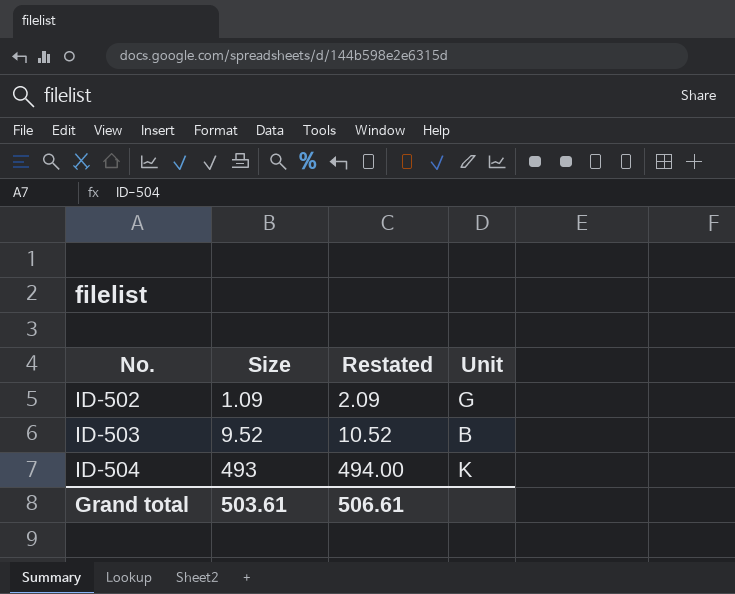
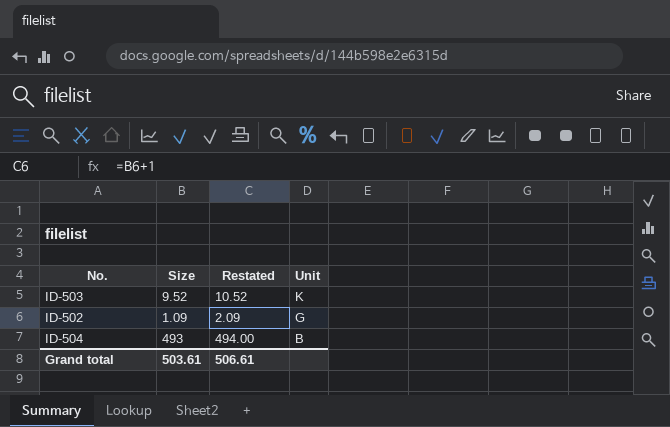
row order: No. ascending -> Unit descending
ID-503 | Unit: B -> K
ID-504 | Unit: K -> B

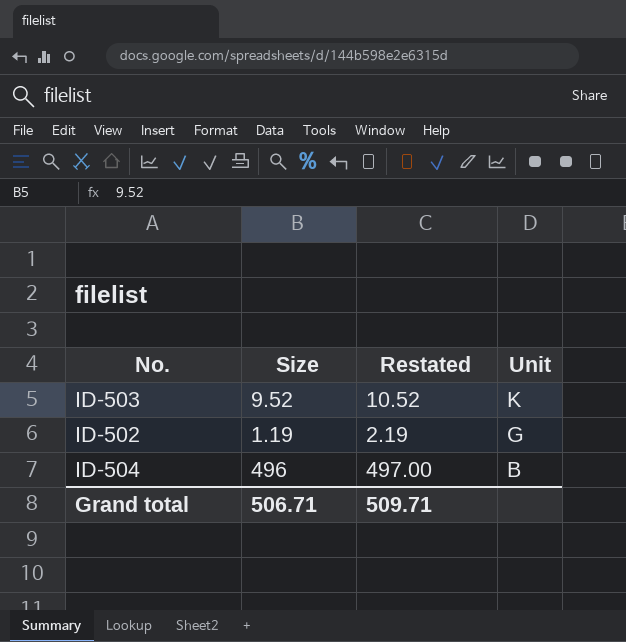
ID-502 | Size: 1.09 -> 1.19
ID-502 | Restated: 2.09 -> 2.19
ID-504 | Size: 493 -> 496
ID-504 | Restated: 494.00 -> 497.00
Grand total | Size: 503.61 -> 506.71
Grand total | Restated: 506.61 -> 509.71

